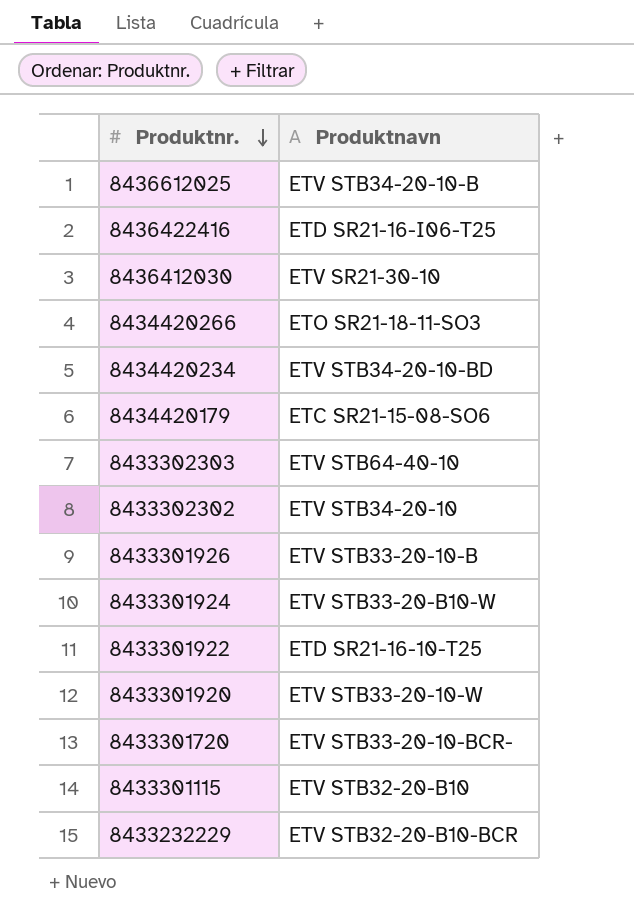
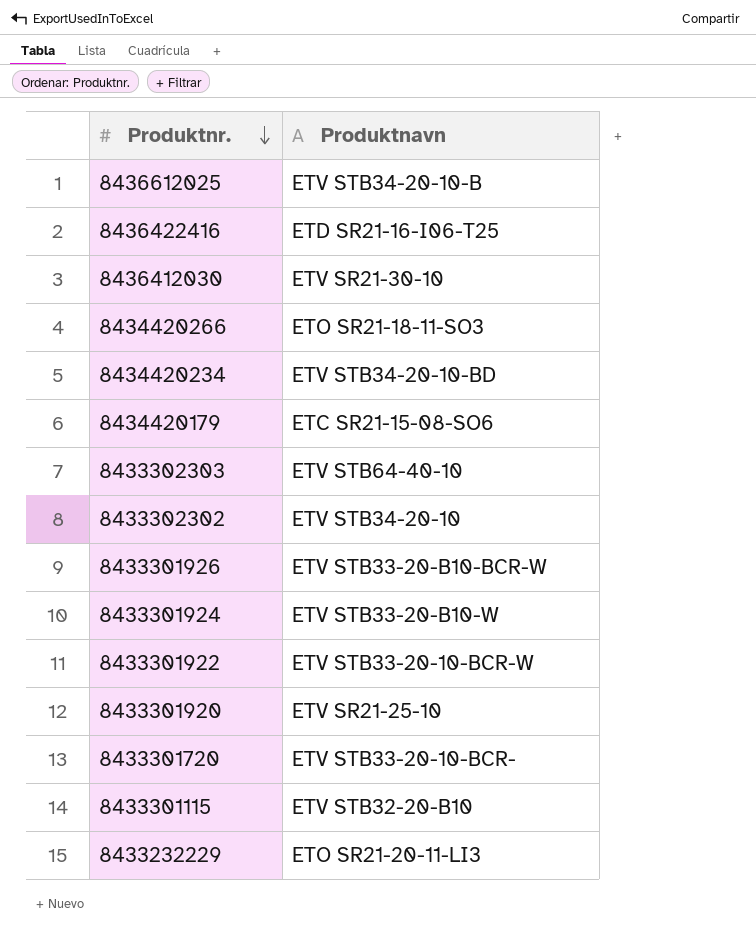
8433301926 | Produktnavn: ETV STB33-20-10-B -> ETV STB33-20-B10-BCR-W
8433301922 | Produktnavn: ETD SR21-16-10-T25 -> ETV STB33-20-10-BCR-W
8433301920 | Produktnavn: ETV STB33-20-10-W -> ETV SR21-25-10
8433232229 | Produktnavn: ETV STB32-20-B10-BCR -> ETO SR21-20-11-LI3

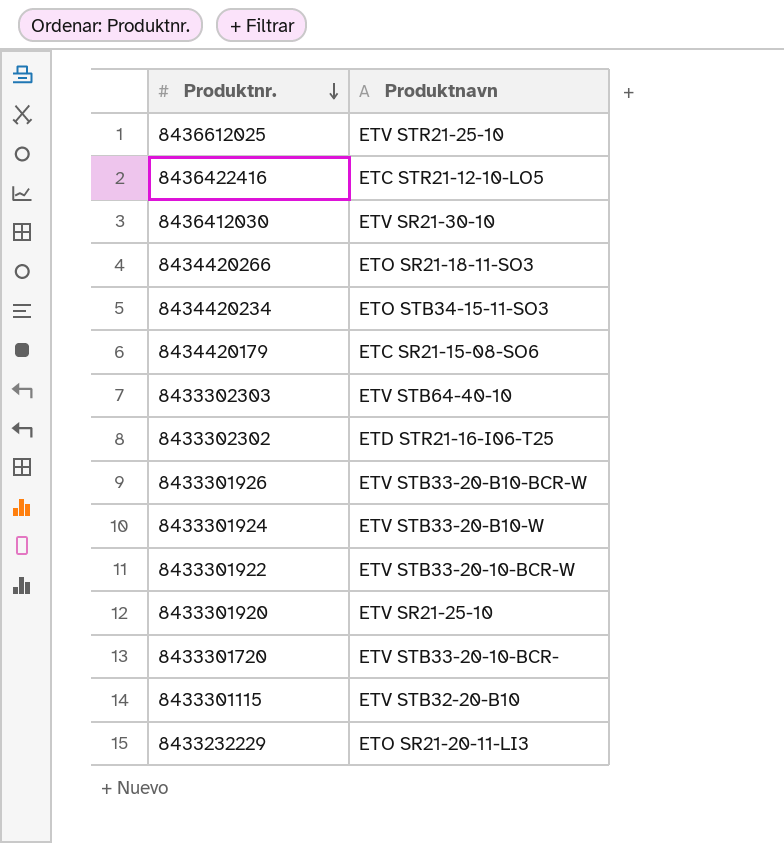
8436612025 | Produktnavn: ETV STB34-20-10-B -> ETV STR21-25-10
8436422416 | Produktnavn: ETD SR21-16-I06-T25 -> ETC STR21-12-10-LO5
8434420234 | Produktnavn: ETV STB34-20-10-BD -> ETO STB34-15-11-SO3
8433302302 | Produktnavn: ETV STB34-20-10 -> ETD STR21-16-I06-T25

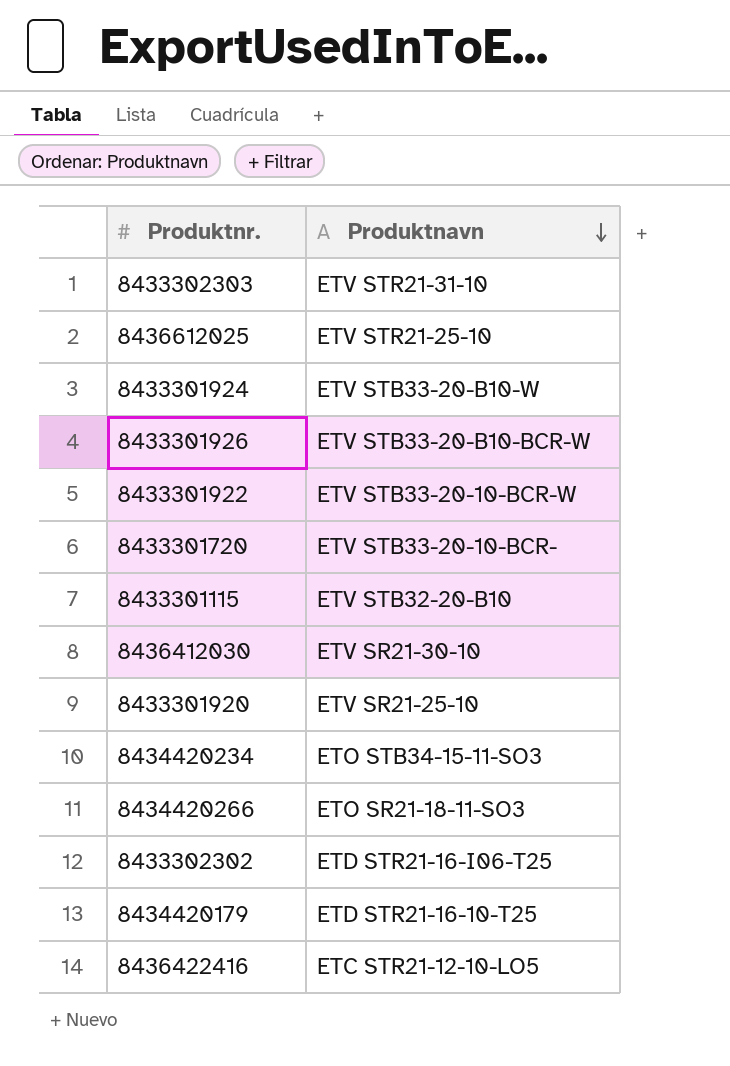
row order: Produktnr. descending -> Produktnavn descending
row 8433232229: ETO SR21-20-11-LI3 -> none
8433302303 | Produktnavn: ETV STB64-40-10 -> ETV STR21-31-10
8434420179 | Produktnavn: ETC SR21-15-08-SO6 -> ETD STR21-16-10-T25

